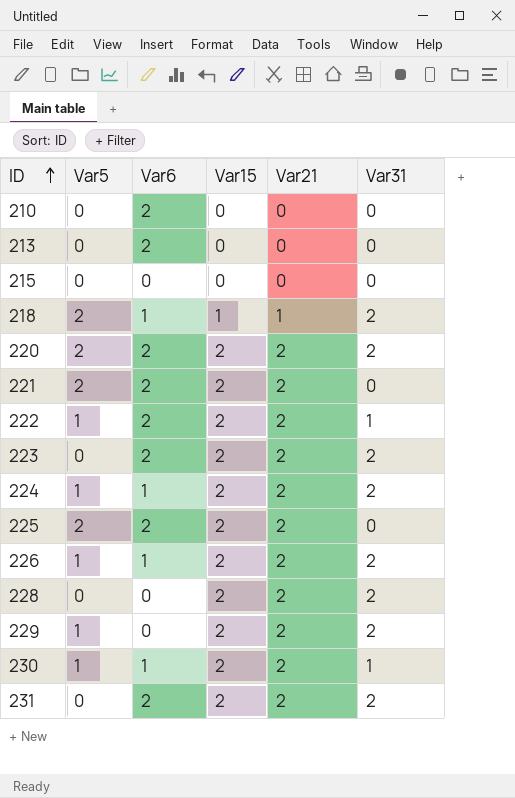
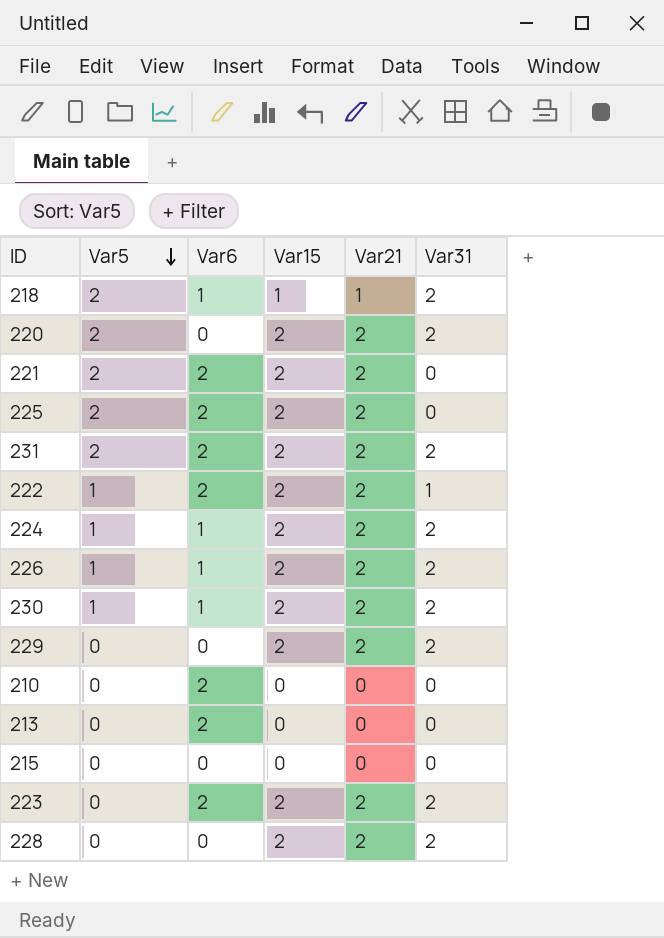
row order: ID ascending -> Var5 descending
220 | Var6: 2 -> 0
231 | Var5: 0 -> 2
230 | Var31: 1 -> 2
229 | Var5: 1 -> 0

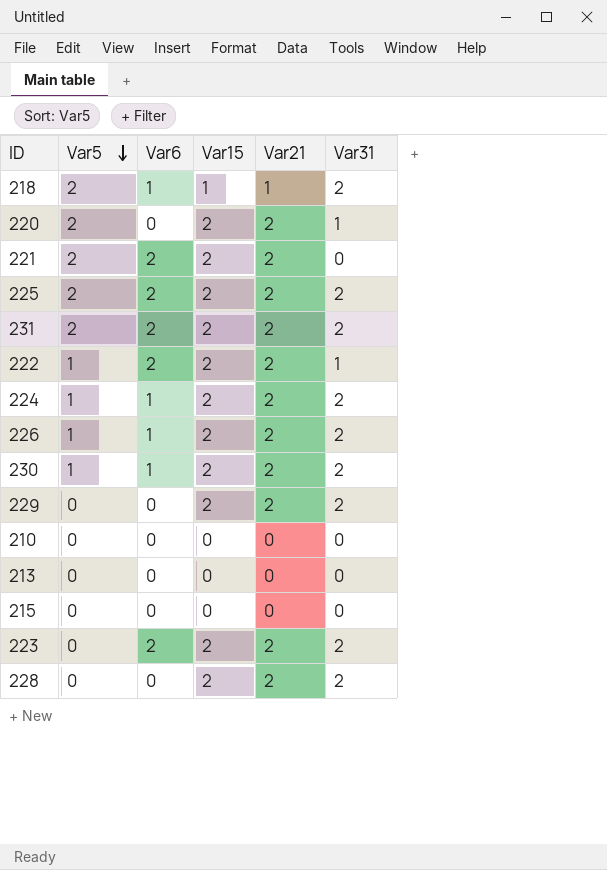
220 | Var31: 2 -> 1
225 | Var31: 0 -> 2
210 | Var6: 2 -> 0
213 | Var6: 2 -> 0

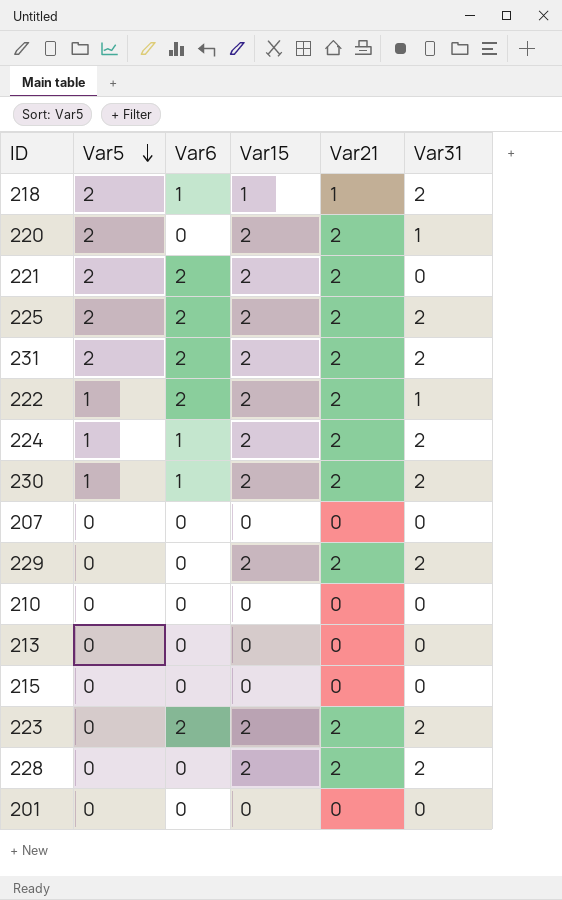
row 226: 1 | 1 | 2 | 2 | 2 -> none
row 207: none -> 0 | 0 | 0 | 0 | 0
row 201: none -> 0 | 0 | 0 | 0 | 0

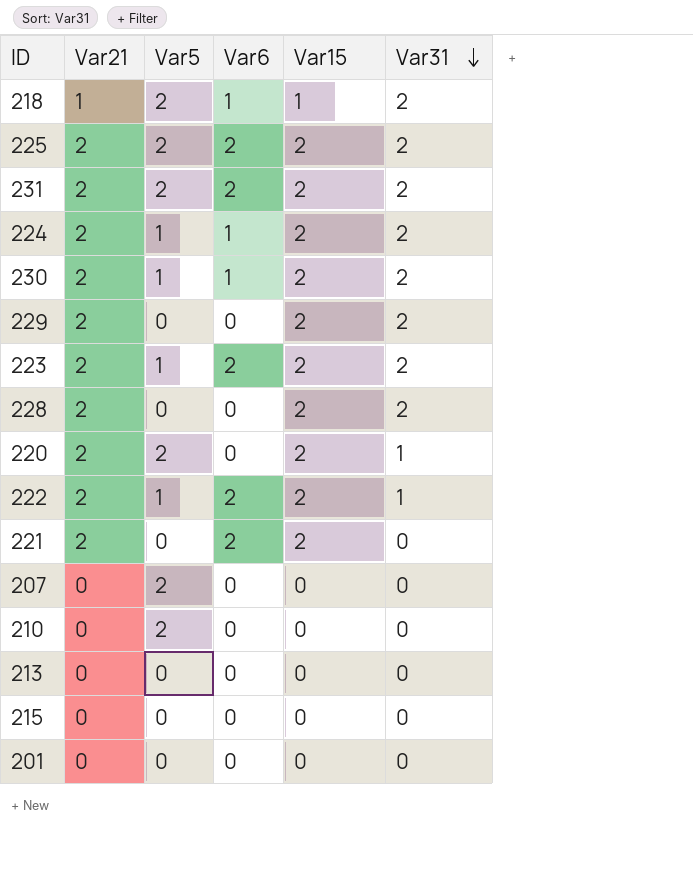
row order: Var5 descending -> Var31 descending
column Var21 | position: 5 -> 2
223 | Var5: 0 -> 1
221 | Var5: 2 -> 0
207 | Var5: 0 -> 2
210 | Var5: 0 -> 2

